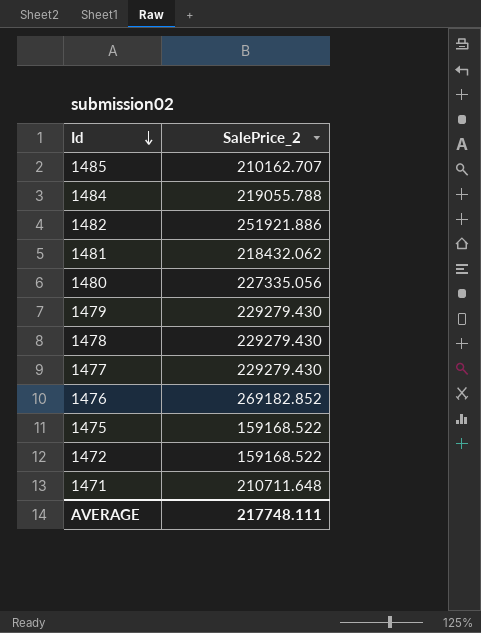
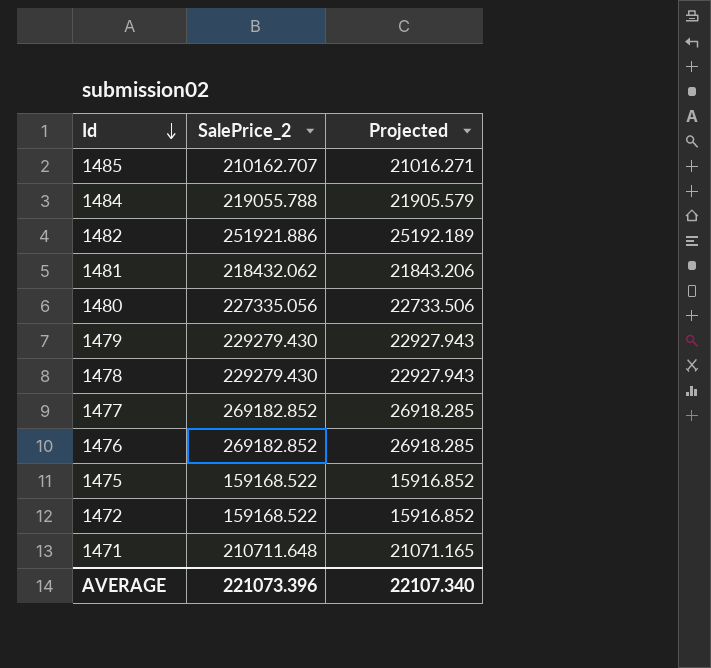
column Projected | formula: none -> [SalePrice_2] * 0.1
1477 | SalePrice_2: 229279.430 -> 269182.852
AVERAGE | SalePrice_2: 217748.111 -> 221073.396

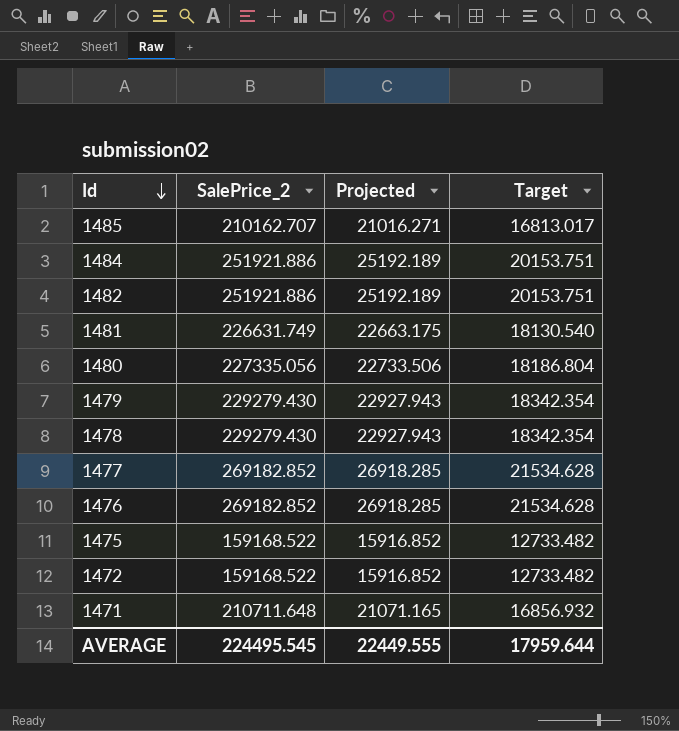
column Target | formula: none -> [SalePrice_2] * 0.08
1484 | SalePrice_2: 219055.788 -> 251921.886
1484 | Projected: 21905.579 -> 25192.189
1481 | SalePrice_2: 218432.062 -> 226631.749
1481 | Projected: 21843.206 -> 22663.175
AVERAGE | SalePrice_2: 221073.396 -> 224495.545
AVERAGE | Projected: 22107.340 -> 22449.555

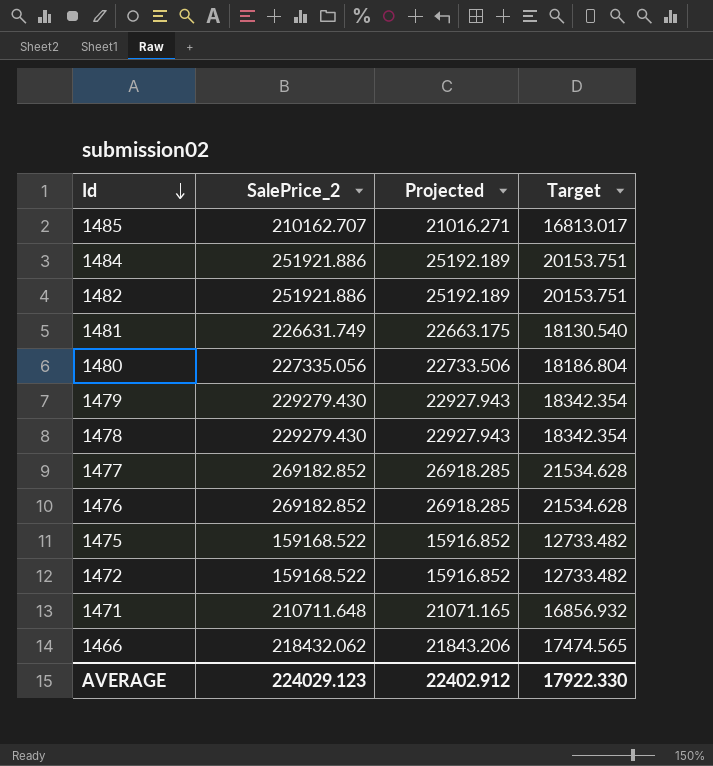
row 1466: none -> 218432.062 | 21843.206 | 17474.565
AVERAGE | SalePrice_2: 224495.545 -> 224029.123
AVERAGE | Projected: 22449.555 -> 22402.912
AVERAGE | Target: 17959.644 -> 17922.330

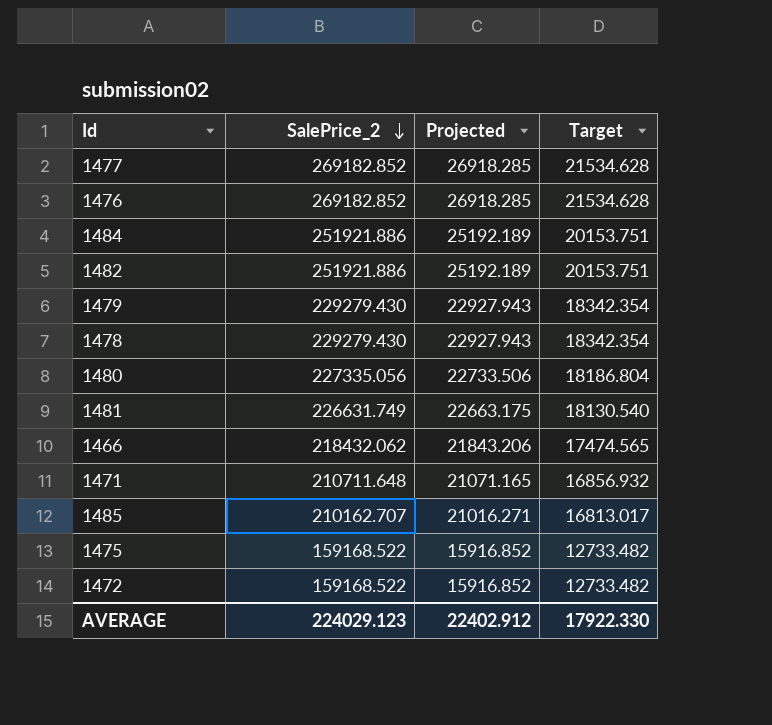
row order: Id descending -> SalePrice_2 descending

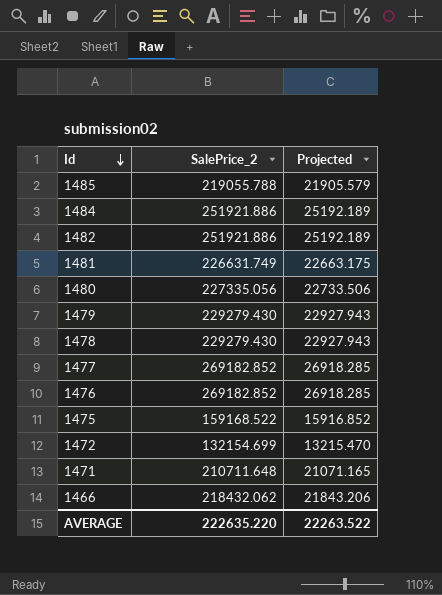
row order: SalePrice_2 descending -> Id descending
column Target | formula: [SalePrice_2] * 0.08 -> none
1485 | SalePrice_2: 210162.707 -> 219055.788
1485 | Projected: 21016.271 -> 21905.579
1472 | SalePrice_2: 159168.522 -> 132154.699
1472 | Projected: 15916.852 -> 13215.470
AVERAGE | SalePrice_2: 224029.123 -> 222635.220
AVERAGE | Projected: 22402.912 -> 22263.522

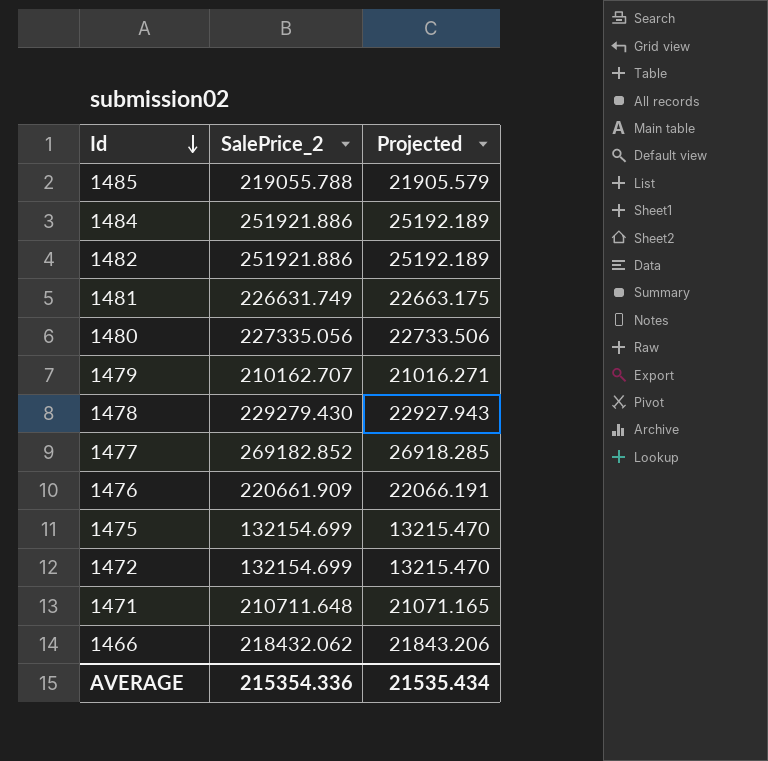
1479 | SalePrice_2: 229279.430 -> 210162.707
1479 | Projected: 22927.943 -> 21016.271
1476 | SalePrice_2: 269182.852 -> 220661.909
1476 | Projected: 26918.285 -> 22066.191
1475 | SalePrice_2: 159168.522 -> 132154.699
1475 | Projected: 15916.852 -> 13215.470
AVERAGE | SalePrice_2: 222635.220 -> 215354.336
AVERAGE | Projected: 22263.522 -> 21535.434

